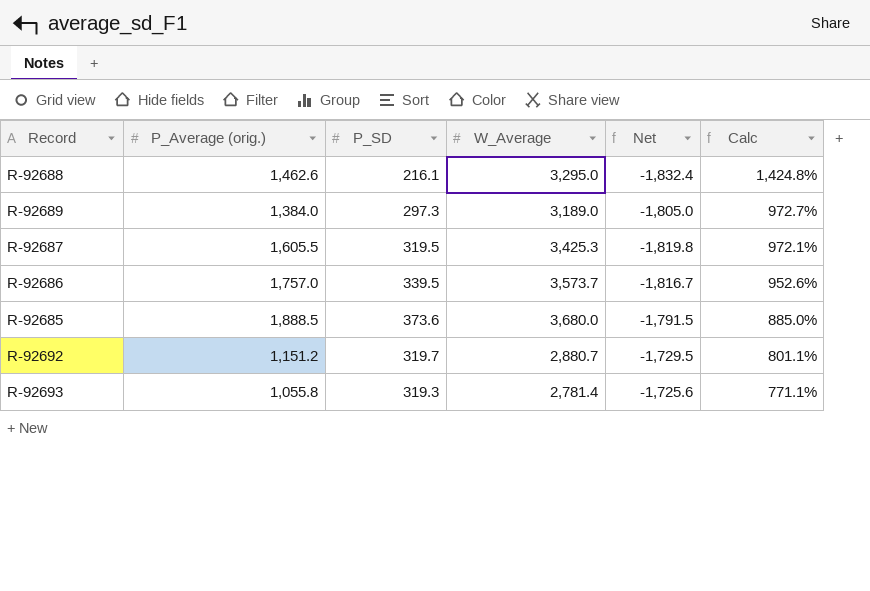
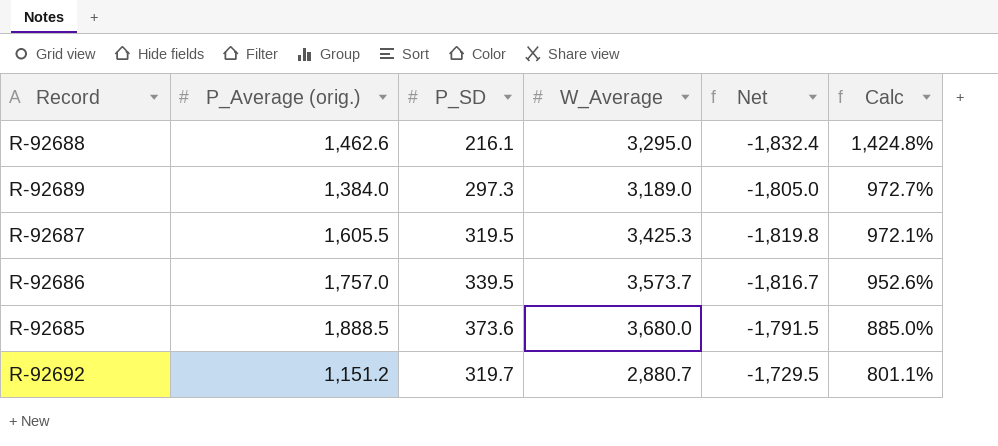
row R-92693: 1,055.8 | 319.3 | 2,781.4 | -1,725.6 | 771.1% -> none

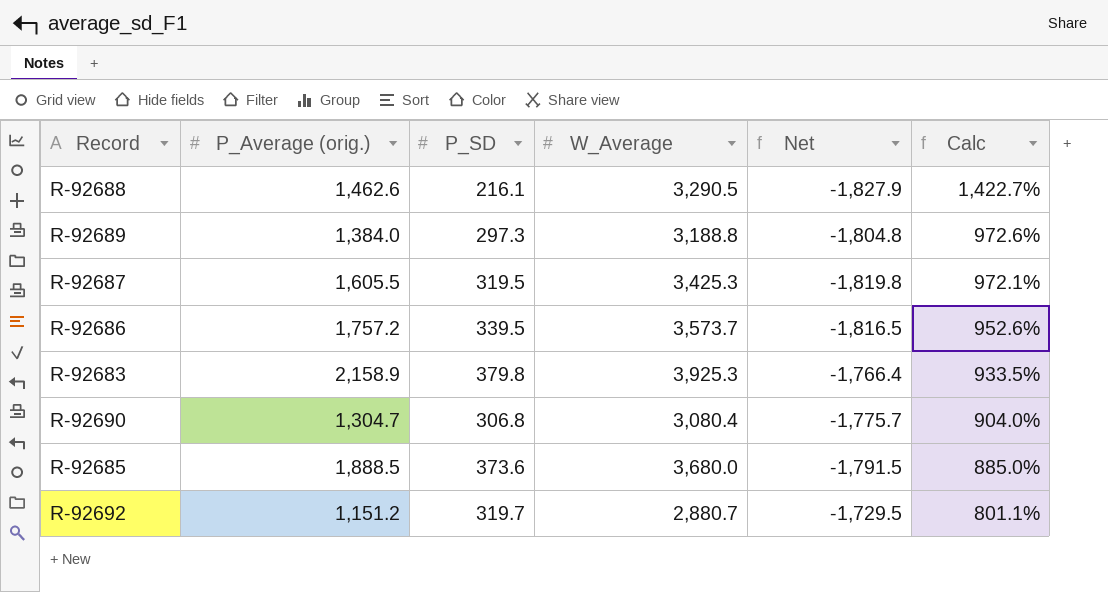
R-92688 | W_Average: 3,295.0 -> 3,290.5
R-92688 | Net: -1,832.4 -> -1,827.9
R-92688 | Calc: 1,424.8% -> 1,422.7%
R-92689 | W_Average: 3,189.0 -> 3,188.8
R-92689 | Net: -1,805.0 -> -1,804.8
R-92689 | Calc: 972.7% -> 972.6%
R-92686 | P_Average (orig.): 1,757.0 -> 1,757.2
R-92686 | Net: -1,816.7 -> -1,816.5
row R-92683: none -> 2,158.9 | 379.8 | 3,925.3 | -1,766.4 | 933.5%
row R-92690: none -> 1,304.7 | 306.8 | 3,080.4 | -1,775.7 | 904.0%

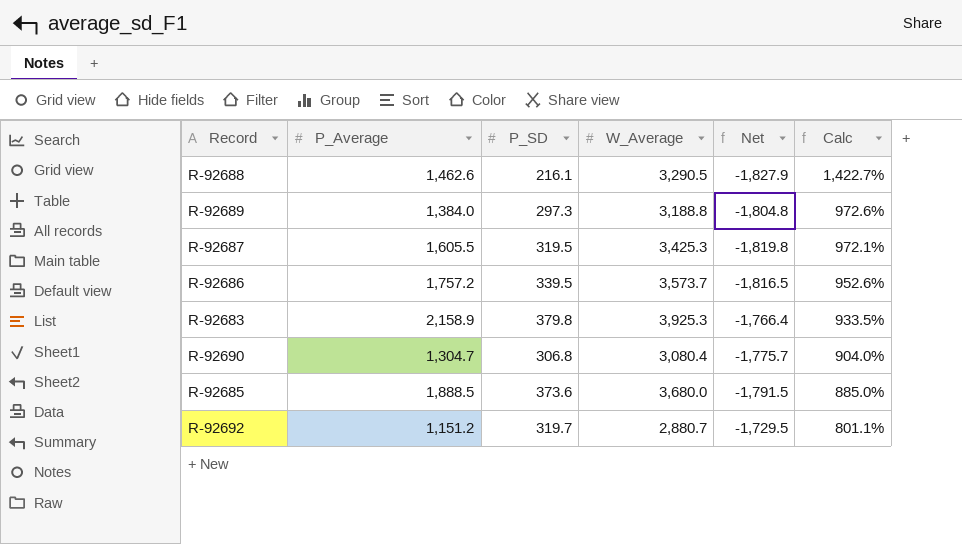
column name: P_Average (orig.) -> P_Average

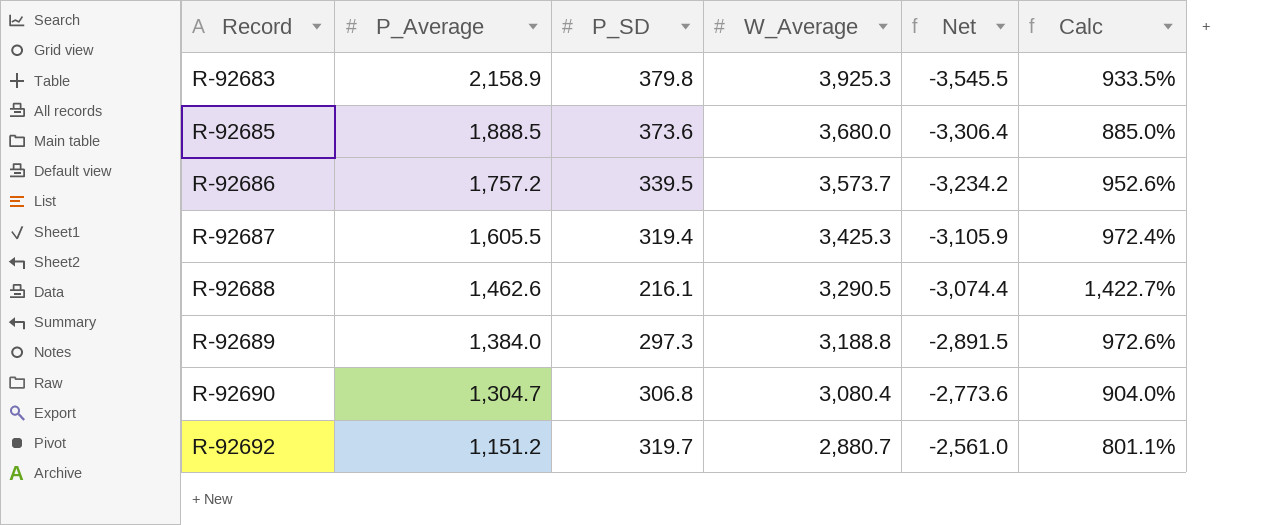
row order: Calc descending -> Record ascending
column Net | formula: [P_Average] - [W_Average] -> [P_SD] - [W_Average]
R-92687 | P_SD: 319.5 -> 319.4
R-92687 | Calc: 972.1% -> 972.4%

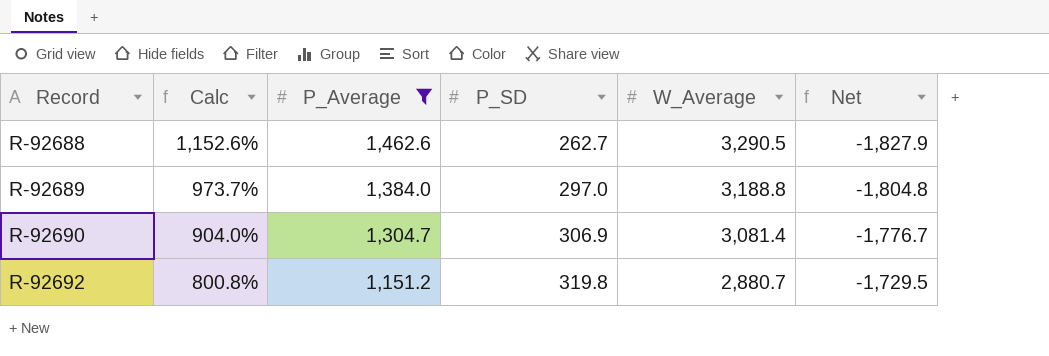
filter: none -> P_Average <= 1,462.6
column Calc | position: 6 -> 2
column Net | formula: [P_SD] - [W_Average] -> [P_Average] - [W_Average]
R-92688 | Calc: 1,422.7% -> 1,152.6%
R-92688 | P_SD: 216.1 -> 262.7
R-92689 | Calc: 972.6% -> 973.7%
R-92689 | P_SD: 297.3 -> 297.0
R-92690 | P_SD: 306.8 -> 306.9
R-92690 | W_Average: 3,080.4 -> 3,081.4
R-92692 | Calc: 801.1% -> 800.8%
R-92692 | P_SD: 319.7 -> 319.8

